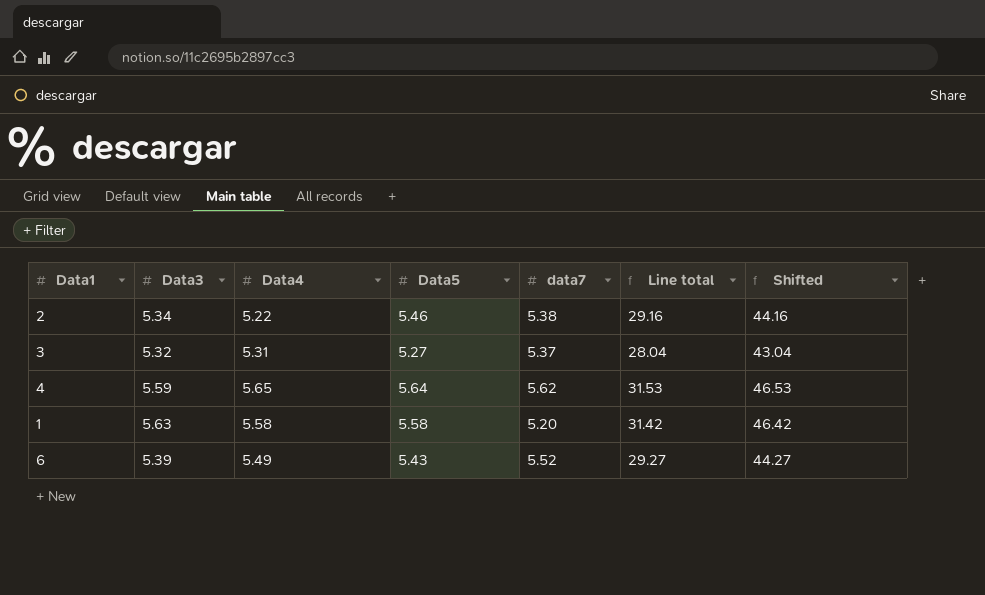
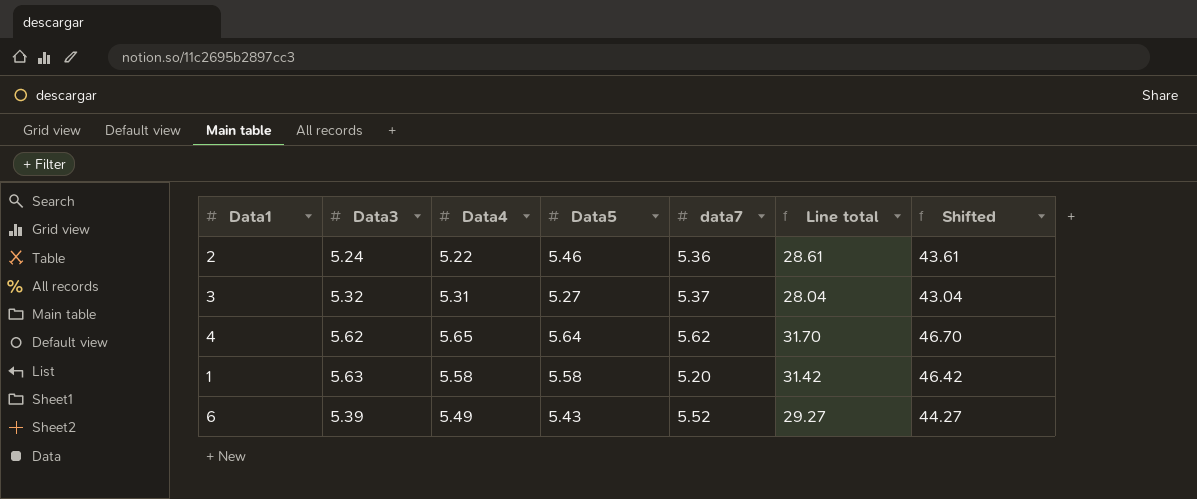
2 | Data3: 5.34 -> 5.24
2 | data7: 5.38 -> 5.36
2 | Line total: 29.16 -> 28.61
2 | Shifted: 44.16 -> 43.61
4 | Data3: 5.59 -> 5.62
4 | Line total: 31.53 -> 31.70
4 | Shifted: 46.53 -> 46.70

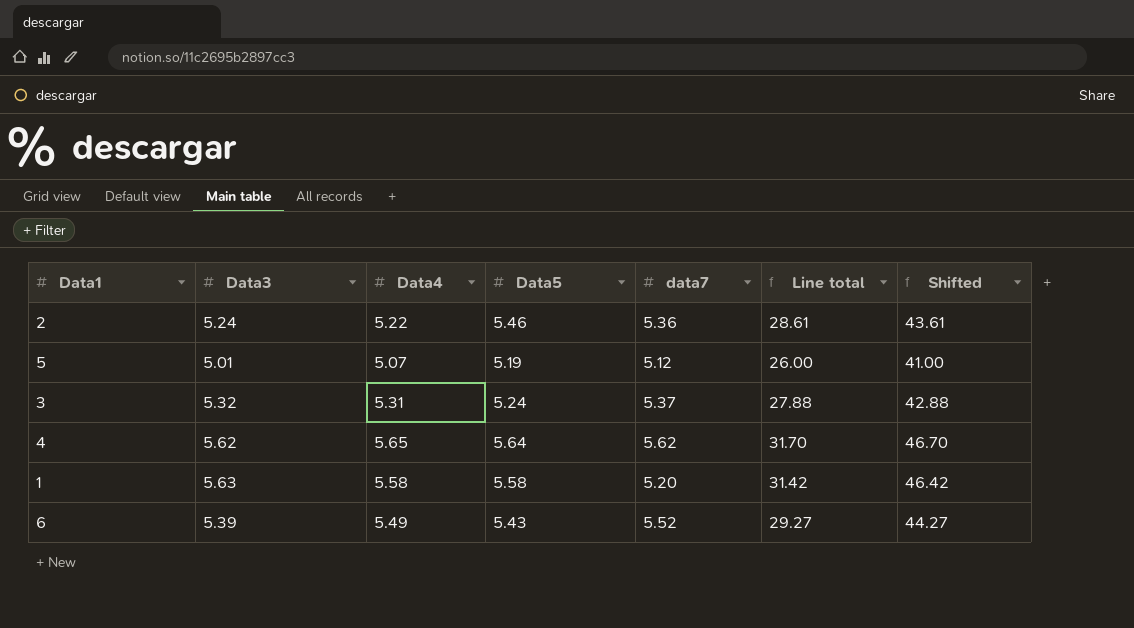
row 5: none -> 5.01 | 5.07 | 5.19 | 5.12 | 26.00 | 41.00
3 | Data5: 5.27 -> 5.24
3 | Line total: 28.04 -> 27.88
3 | Shifted: 43.04 -> 42.88

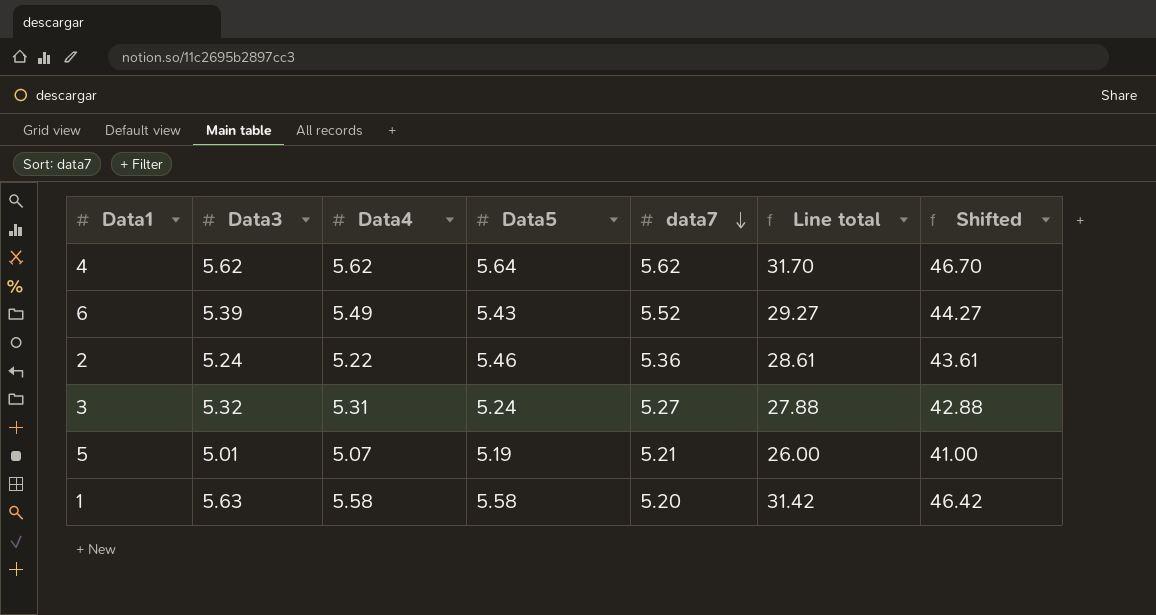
row order: none -> data7 descending
4 | Data4: 5.65 -> 5.62
3 | data7: 5.37 -> 5.27
5 | data7: 5.12 -> 5.21

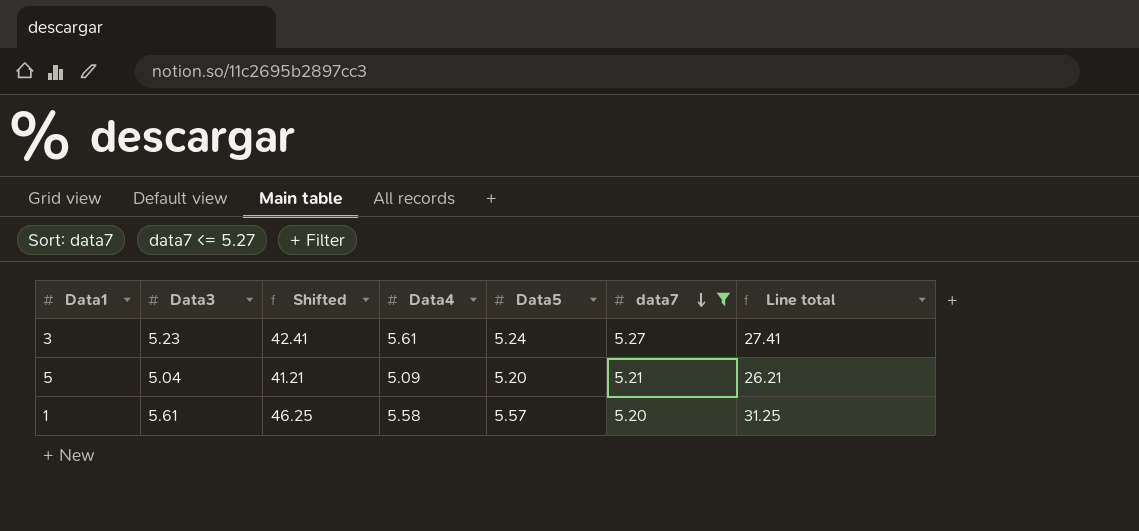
filter: none -> data7 <= 5.27
column Shifted | position: 7 -> 3
3 | Data3: 5.32 -> 5.23
3 | Shifted: 42.88 -> 42.41
3 | Data4: 5.31 -> 5.61
3 | Line total: 27.88 -> 27.41
5 | Data3: 5.01 -> 5.04
5 | Shifted: 41.00 -> 41.21
5 | Data4: 5.07 -> 5.09
5 | Data5: 5.19 -> 5.20
5 | Line total: 26.00 -> 26.21
1 | Data3: 5.63 -> 5.61
1 | Shifted: 46.42 -> 46.25
1 | Data5: 5.58 -> 5.57
1 | Line total: 31.42 -> 31.25

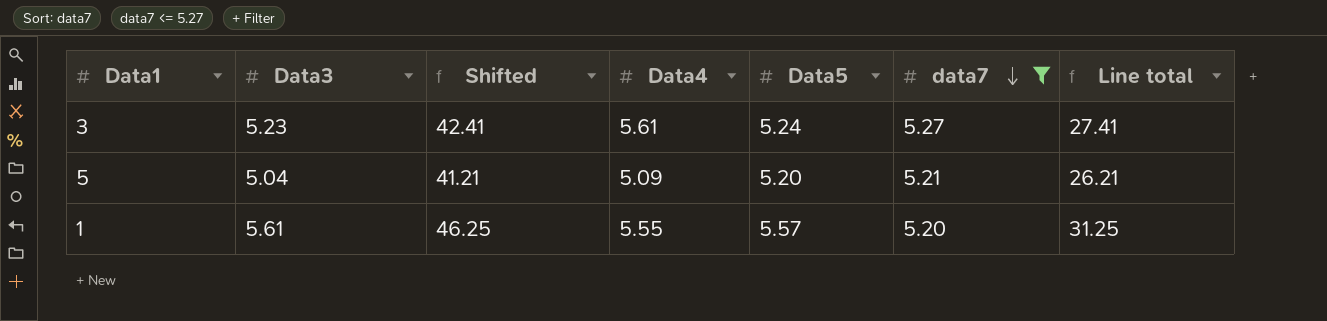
1 | Data4: 5.58 -> 5.55

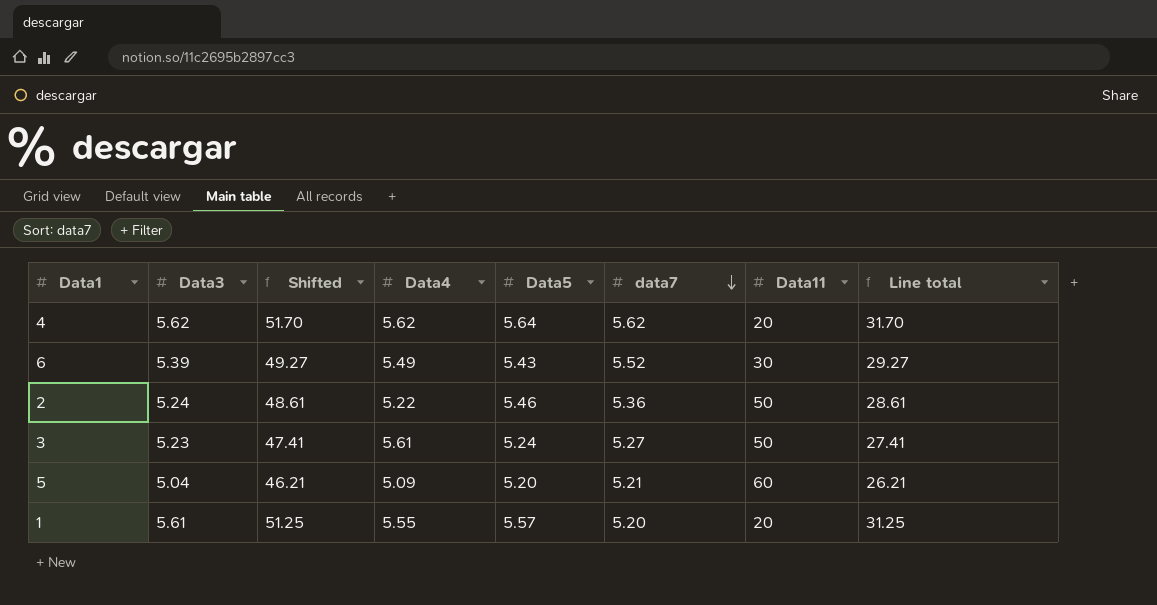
filter: data7 <= 5.27 -> none
column Shifted | formula: [Line total] + 15 -> [Line total] + 20
column Data11 | position: none -> 7

